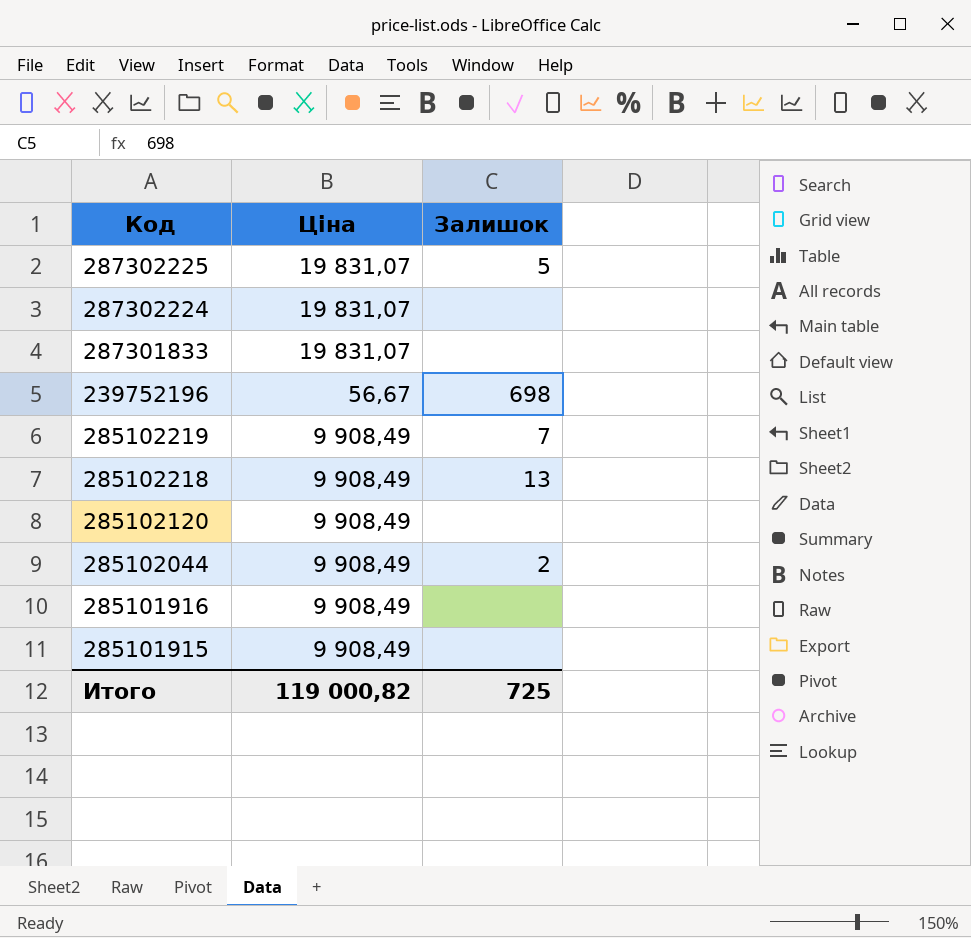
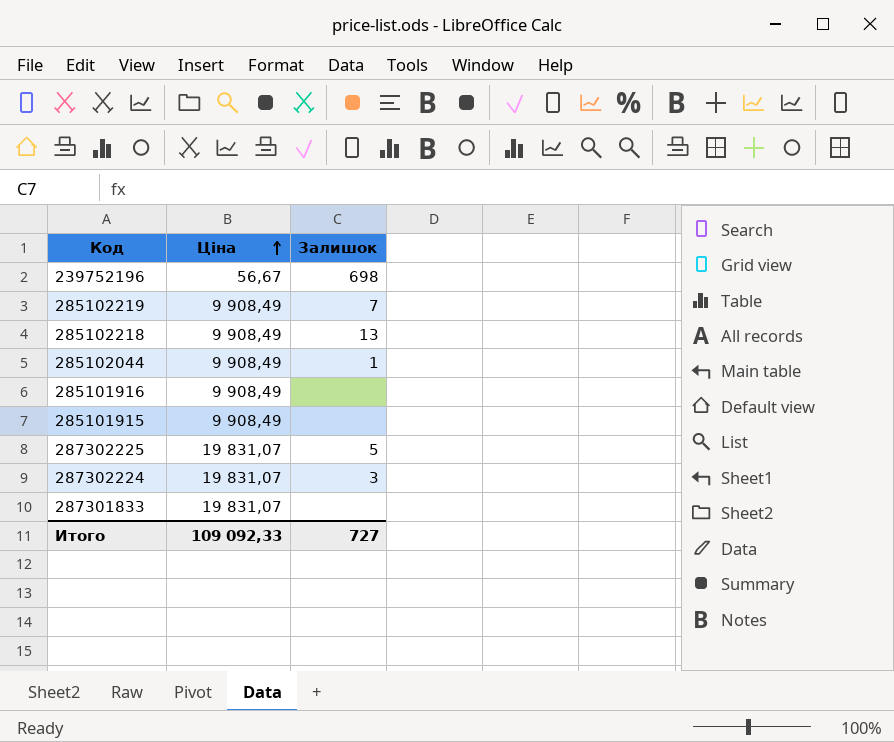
row order: none -> Ціна ascending
row 285102120: 9 908,49 | none -> none
285102044 | Залишок: 2 -> 1
287302224 | Залишок: none -> 3
Итого | Ціна: 119 000,82 -> 109 092,33
Итого | Залишок: 725 -> 727

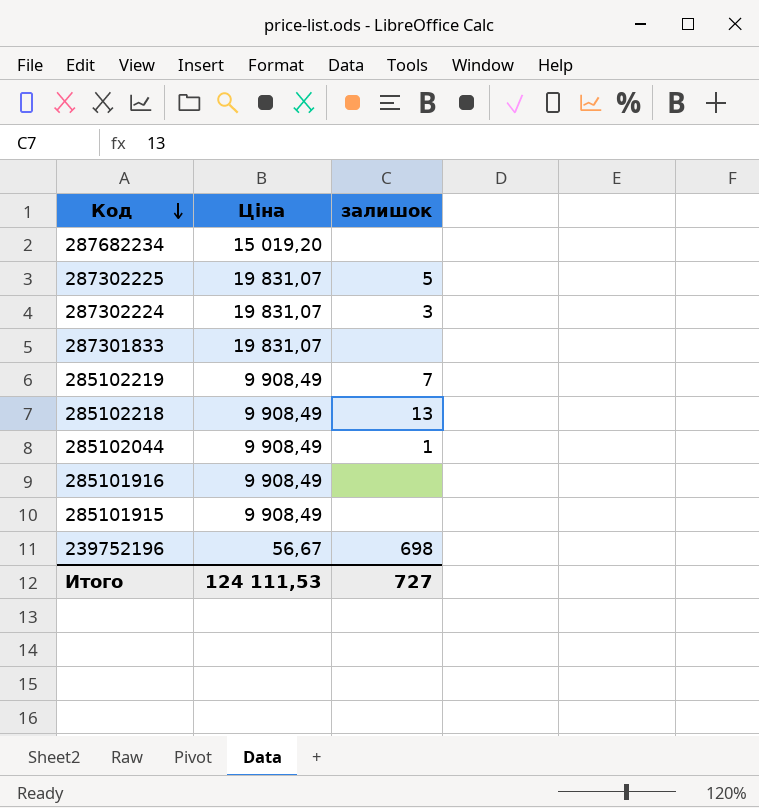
row order: Ціна ascending -> Код descending
column name: Залишок -> залишок
row 287682234: none -> 15 019,20 | none
Итого | Ціна: 109 092,33 -> 124 111,53

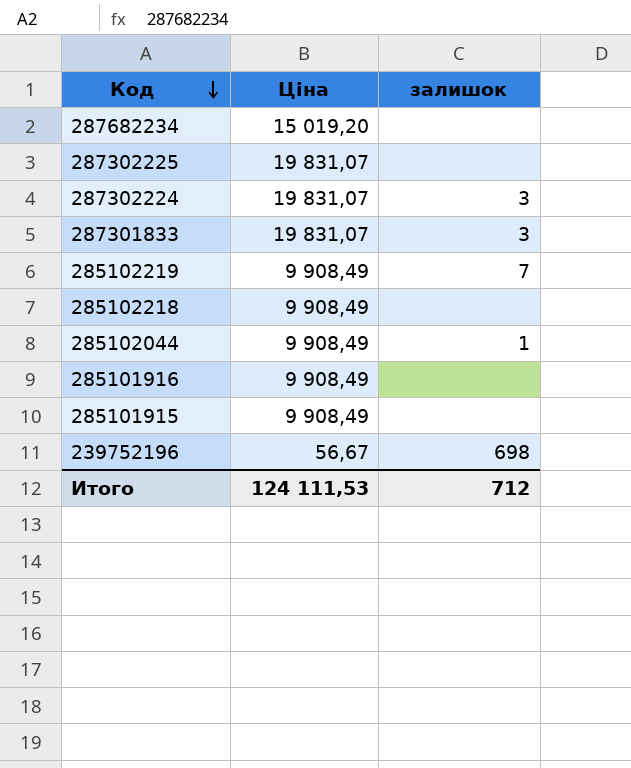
287302225 | залишок: 5 -> none
287301833 | залишок: none -> 3
285102218 | залишок: 13 -> none
Итого | залишок: 727 -> 712

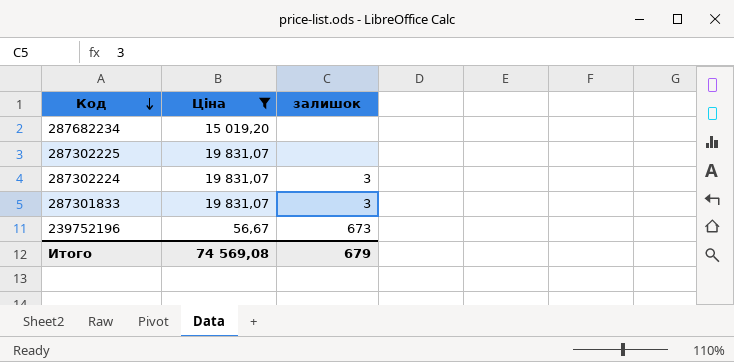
filter: none -> Ціна != 9 908,49
239752196 | залишок: 698 -> 673
Итого | Ціна: 124 111,53 -> 74 569,08
Итого | залишок: 712 -> 679

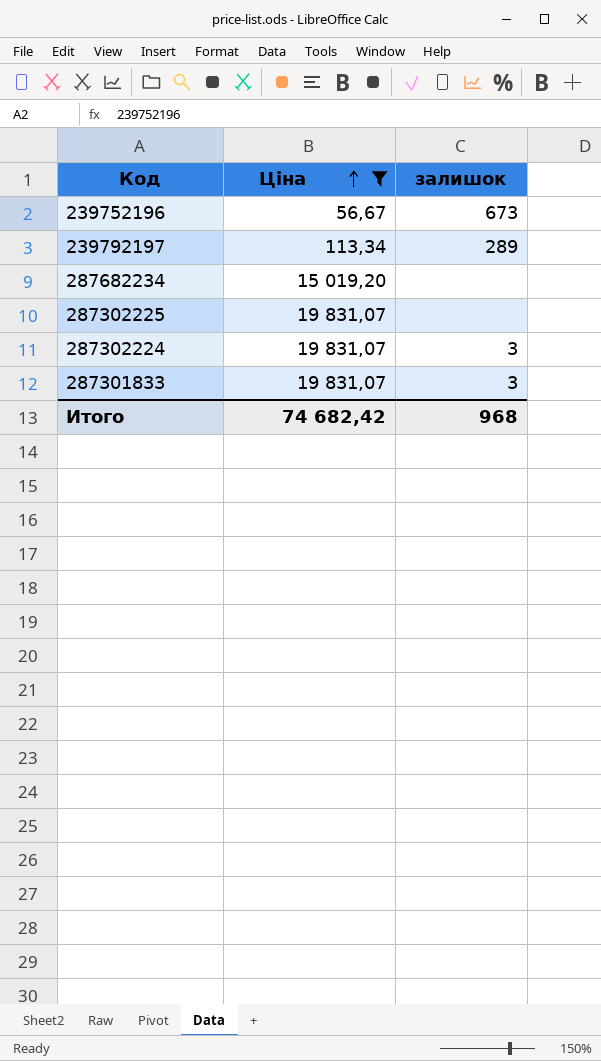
row order: Код descending -> Ціна ascending
row 239792197: none -> 113,34 | 289
Итого | Ціна: 74 569,08 -> 74 682,42
Итого | залишок: 679 -> 968

